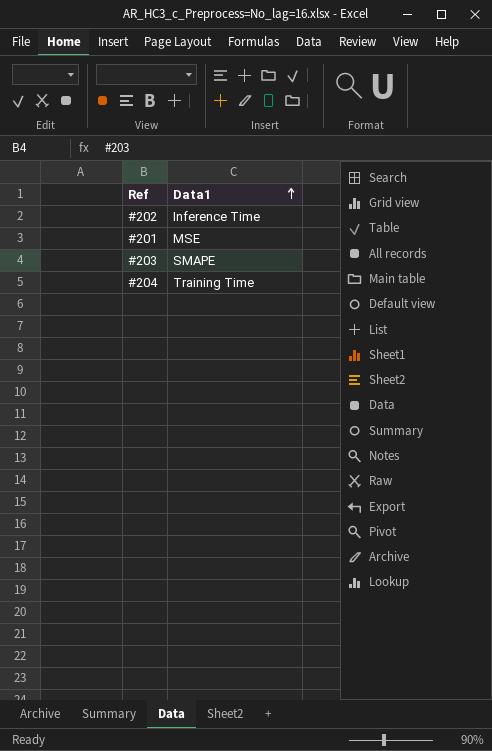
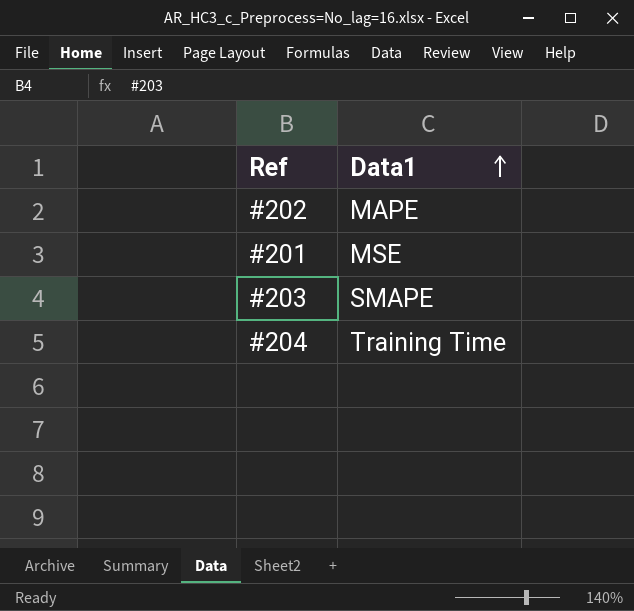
#202 | Data1: Inference Time -> MAPE

